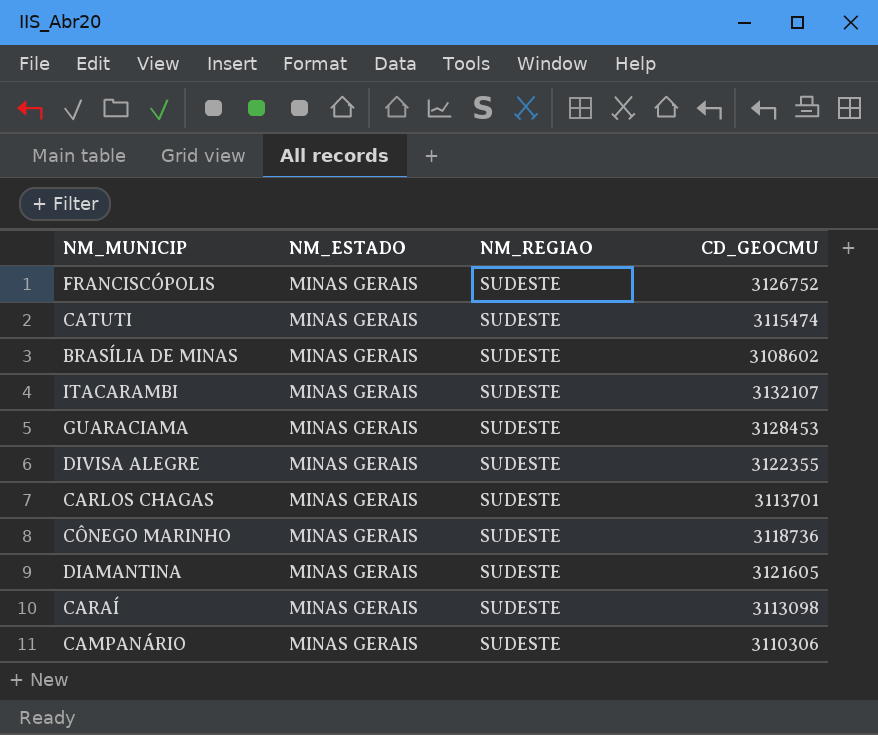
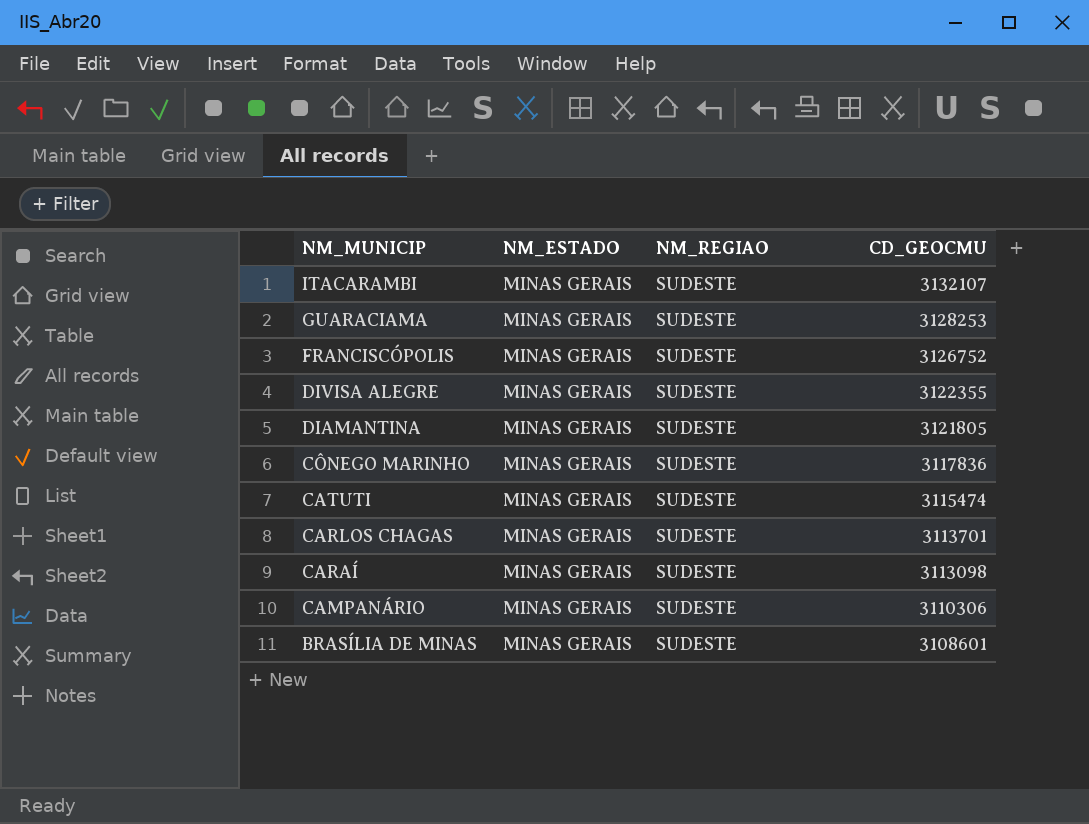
row order: none -> NM_MUNICIP descending
GUARACIAMA | CD_GEOCMU: 3128453 -> 3128253
DIAMANTINA | CD_GEOCMU: 3121605 -> 3121805
CÔNEGO MARINHO | CD_GEOCMU: 3118736 -> 3117836
BRASÍLIA DE MINAS | CD_GEOCMU: 3108602 -> 3108601

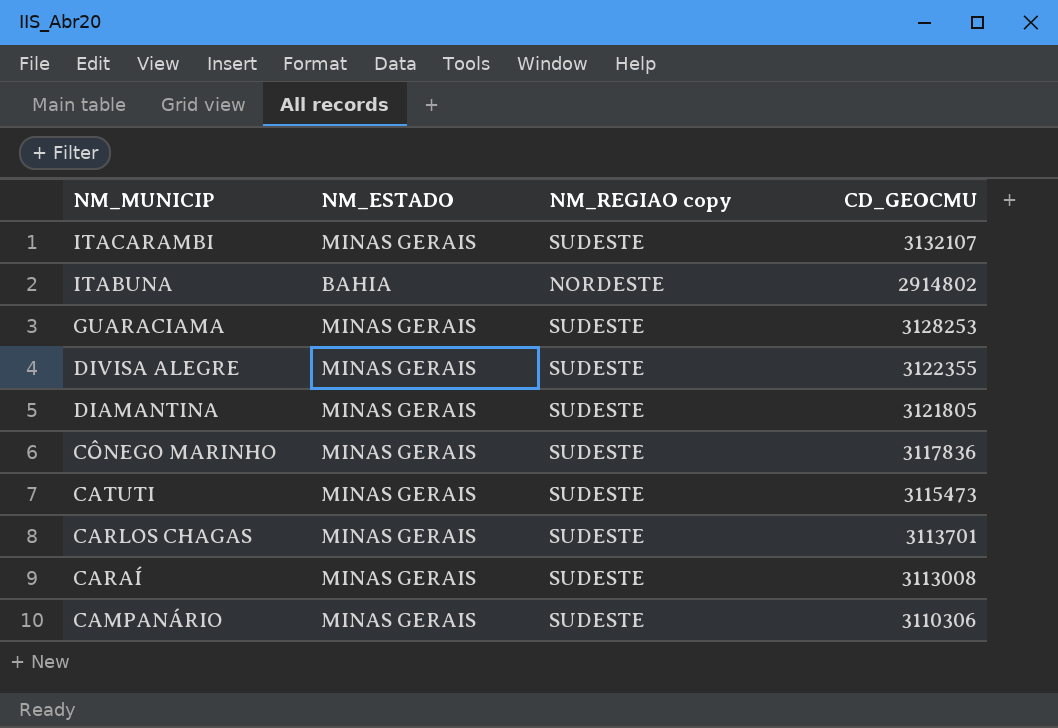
column name: NM_REGIAO -> NM_REGIAO copy
row FRANCISCÓPOLIS: MINAS GERAIS | SUDESTE | 3126752 -> none
row BRASÍLIA DE MINAS: MINAS GERAIS | SUDESTE | 3108601 -> none
row ITABUNA: none -> BAHIA | NORDESTE | 2914802
CATUTI | CD_GEOCMU: 3115474 -> 3115473
CARAÍ | CD_GEOCMU: 3113098 -> 3113008

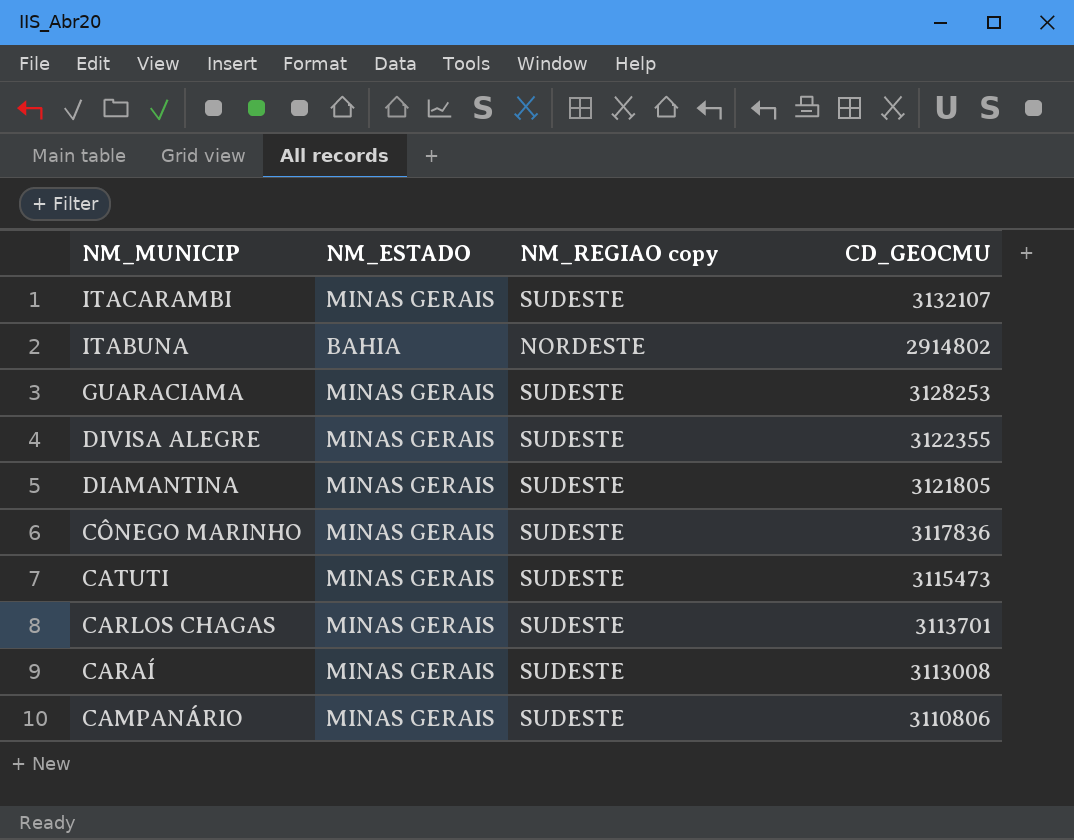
CAMPANÁRIO | CD_GEOCMU: 3110306 -> 3110806

